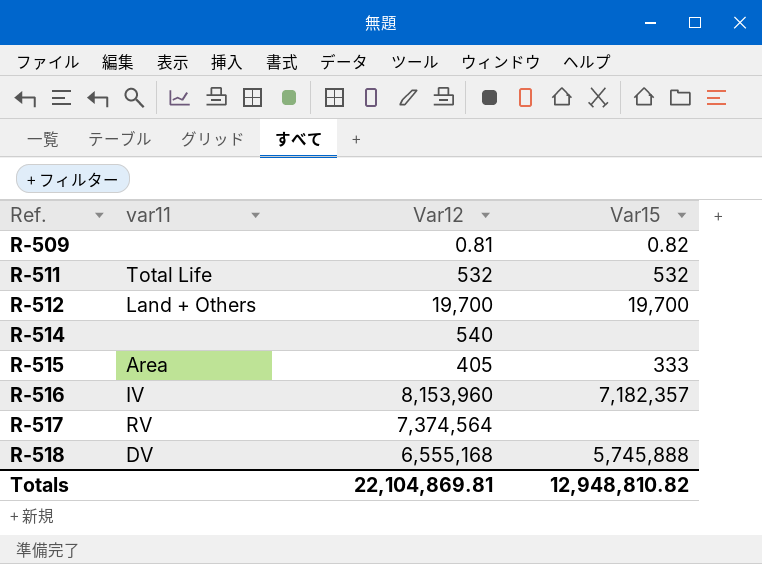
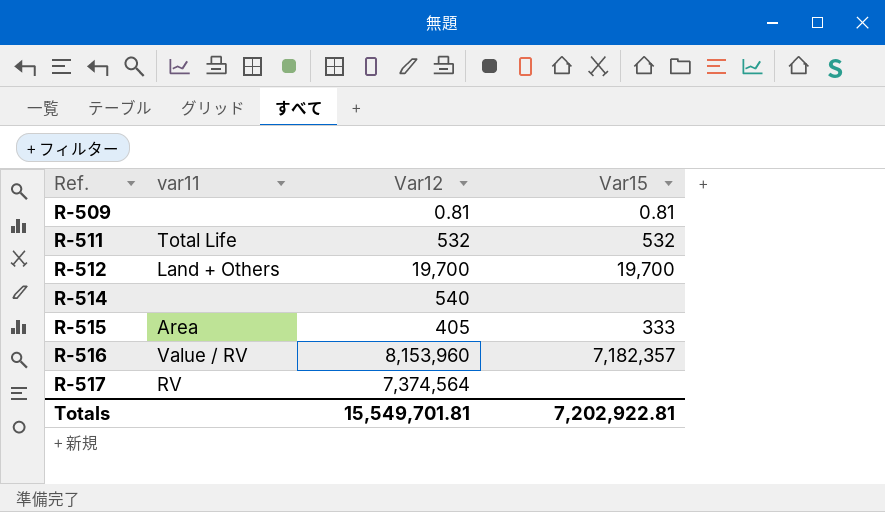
row R-518: DV | 6,555,168 | 5,745,888 -> none
R-509 | Var15: 0.82 -> 0.81
R-516 | var11: IV -> Value / RV
Totals | Var12: 22,104,869.81 -> 15,549,701.81
Totals | Var15: 12,948,810.82 -> 7,202,922.81

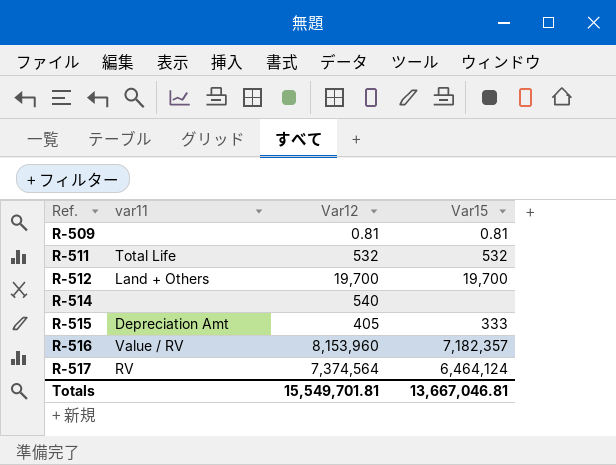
R-515 | var11: Area -> Depreciation Amt
R-517 | Var15: none -> 6,464,124
Totals | Var15: 7,202,922.81 -> 13,667,046.81

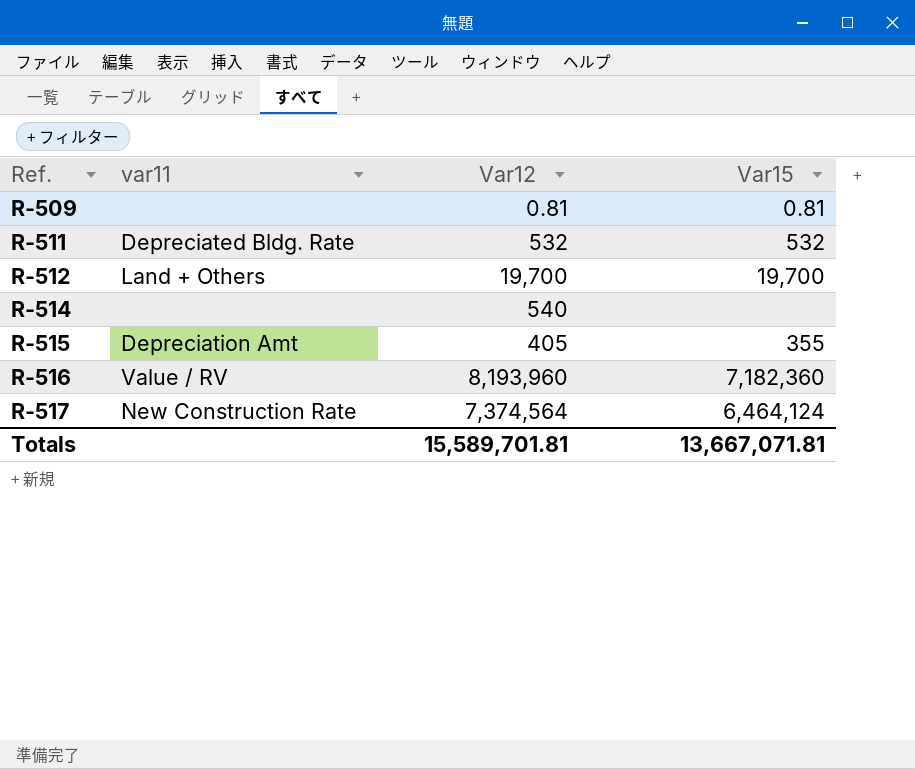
R-511 | var11: Total Life -> Depreciated Bldg. Rate
R-515 | Var15: 333 -> 355
R-516 | Var12: 8,153,960 -> 8,193,960
R-516 | Var15: 7,182,357 -> 7,182,360
R-517 | var11: RV -> New Construction Rate
Totals | Var12: 15,549,701.81 -> 15,589,701.81
Totals | Var15: 13,667,046.81 -> 13,667,071.81

